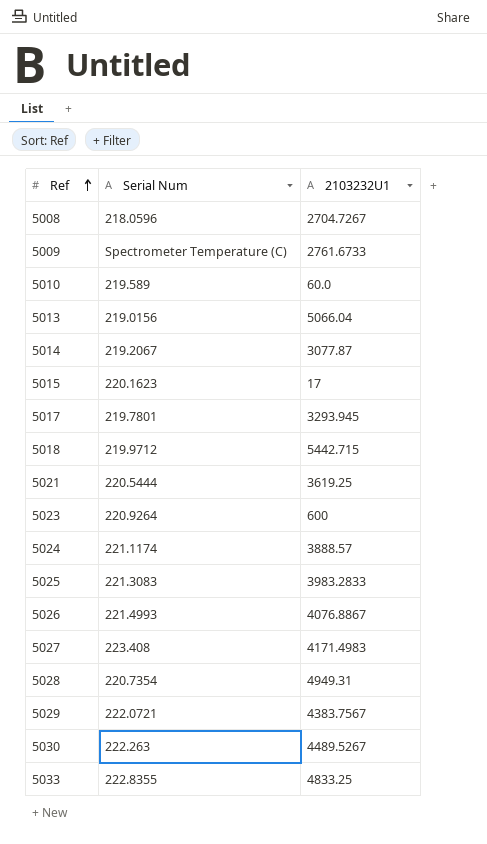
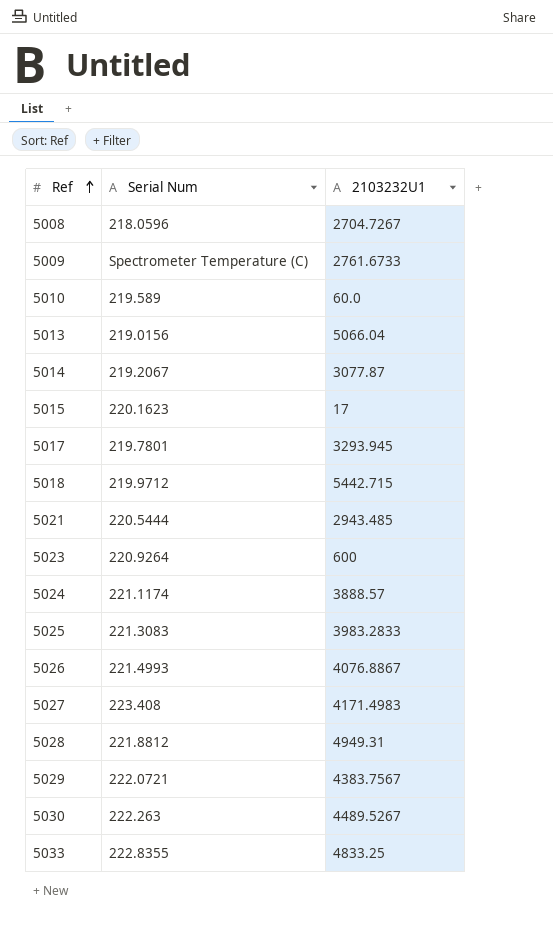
5021 | 2103232U1: 3619.25 -> 2943.485
5028 | Serial Num: 220.7354 -> 221.8812

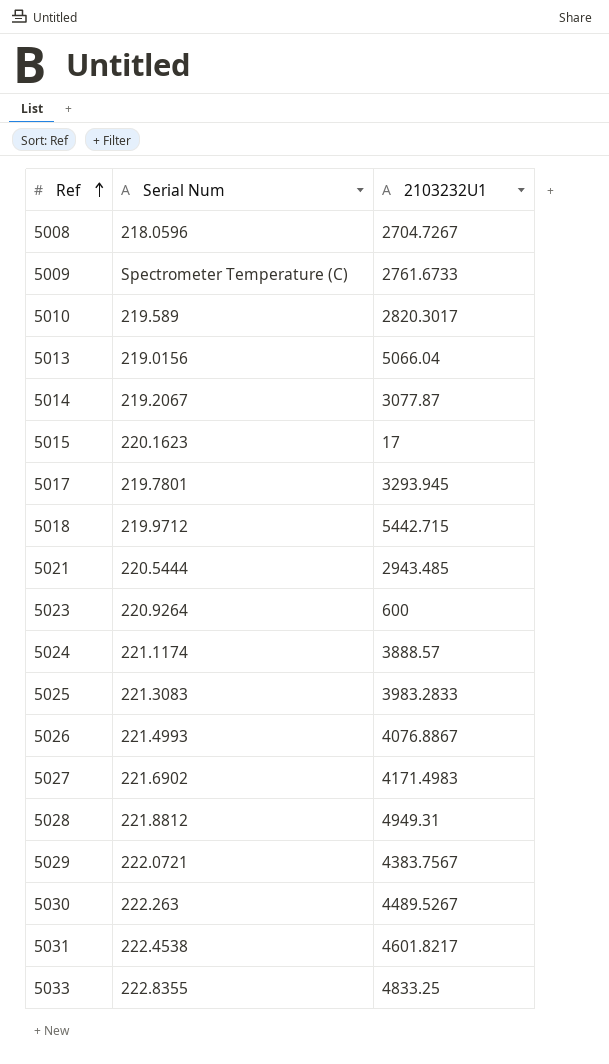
5010 | 2103232U1: 60.0 -> 2820.3017
5027 | Serial Num: 223.408 -> 221.6902
row 5031: none -> 222.4538 | 4601.8217

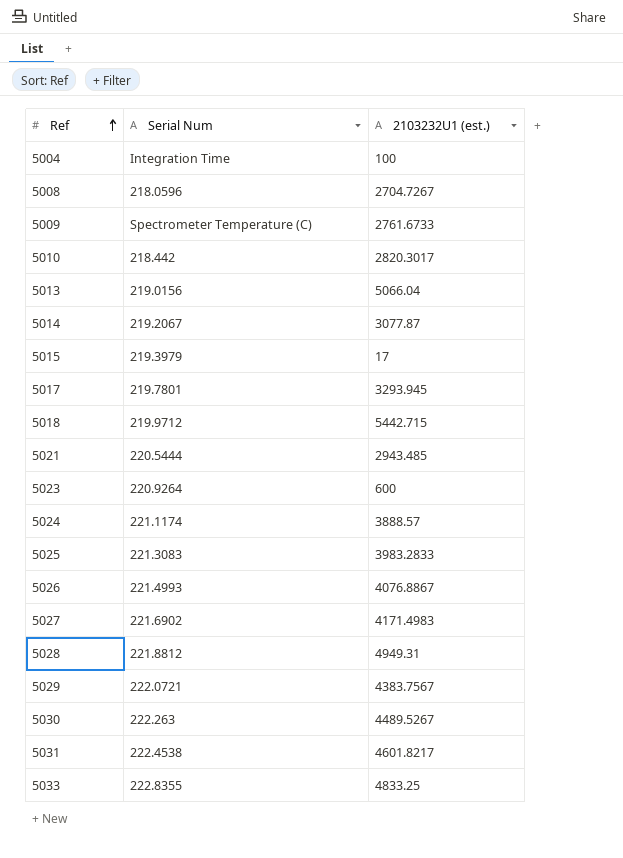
column name: 2103232U1 -> 2103232U1 (est.)
row 5004: none -> Integration Time | 100
5010 | Serial Num: 219.589 -> 218.442
5015 | Serial Num: 220.1623 -> 219.3979

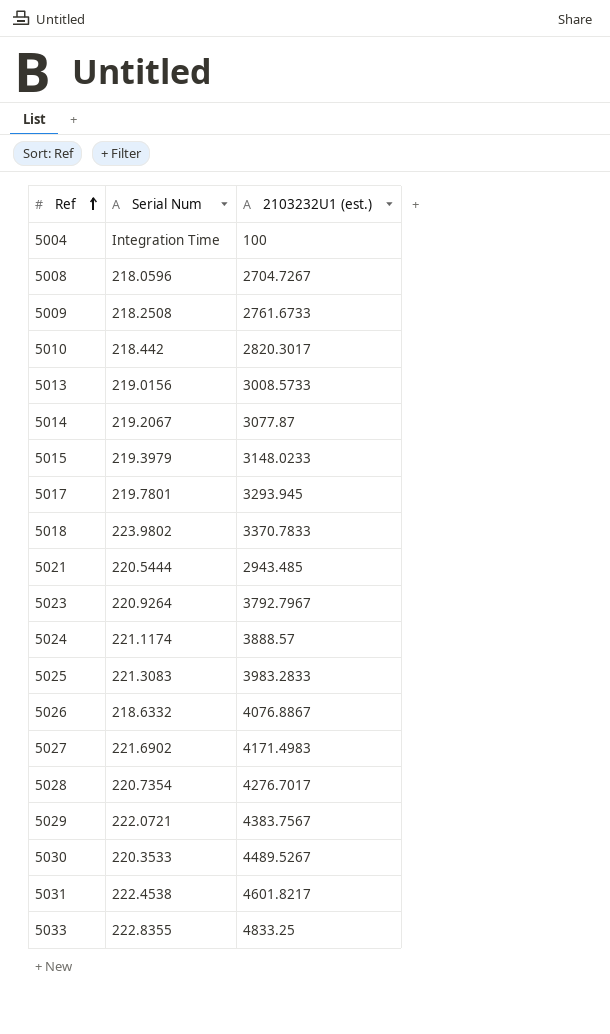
5009 | Serial Num: Spectrometer Temperature (C) -> 218.2508
5013 | 2103232U1 (est.): 5066.04 -> 3008.5733
5015 | 2103232U1 (est.): 17 -> 3148.0233
5018 | Serial Num: 219.9712 -> 223.9802
5018 | 2103232U1 (est.): 5442.715 -> 3370.7833
5023 | 2103232U1 (est.): 600 -> 3792.7967
5026 | Serial Num: 221.4993 -> 218.6332
5028 | Serial Num: 221.8812 -> 220.7354
5028 | 2103232U1 (est.): 4949.31 -> 4276.7017
5030 | Serial Num: 222.263 -> 220.3533

